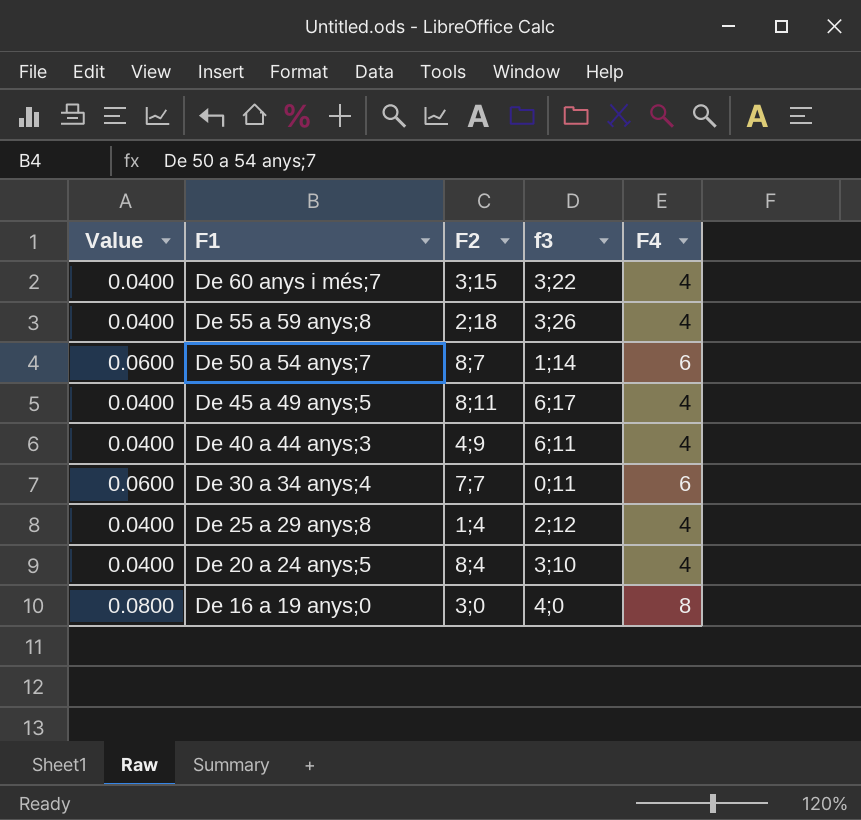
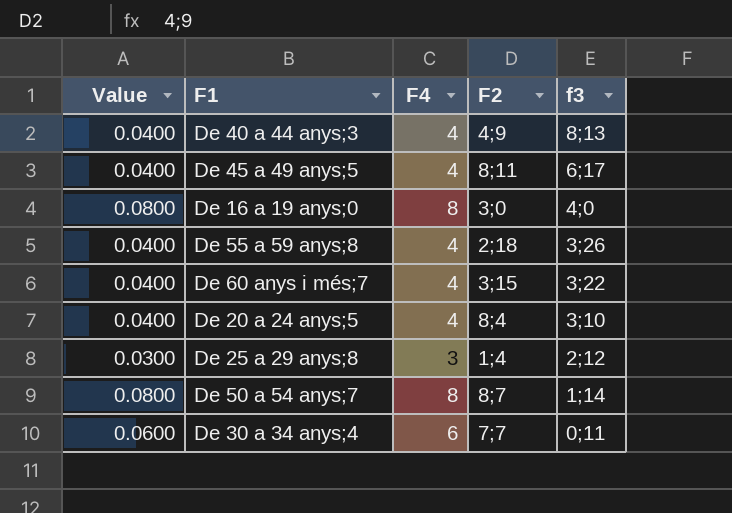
row order: F1 descending -> f3 descending
column F4 | position: 5 -> 3
De 40 a 44 anys;3 | f3: 6;11 -> 8;13
De 25 a 29 anys;8 | Value: 0.0400 -> 0.0300
De 25 a 29 anys;8 | F4: 4 -> 3
De 50 a 54 anys;7 | Value: 0.0600 -> 0.0800
De 50 a 54 anys;7 | F4: 6 -> 8

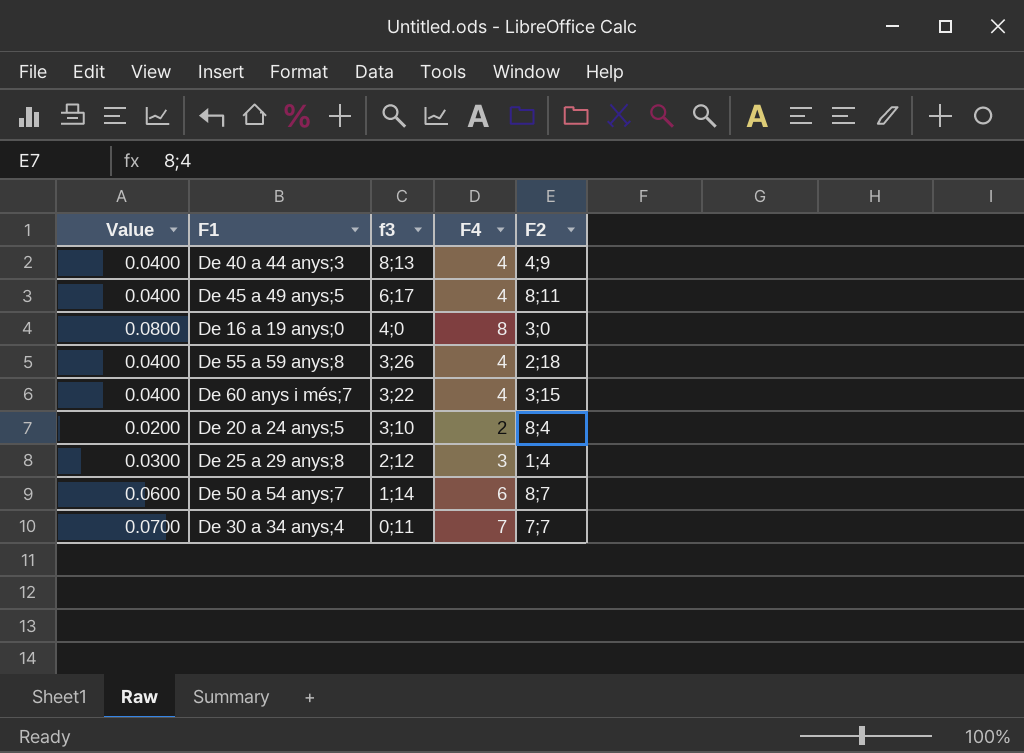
column f3 | position: 5 -> 3
De 20 a 24 anys;5 | Value: 0.0400 -> 0.0200
De 20 a 24 anys;5 | F4: 4 -> 2
De 50 a 54 anys;7 | Value: 0.0800 -> 0.0600
De 50 a 54 anys;7 | F4: 8 -> 6
De 30 a 34 anys;4 | Value: 0.0600 -> 0.0700
De 30 a 34 anys;4 | F4: 6 -> 7

